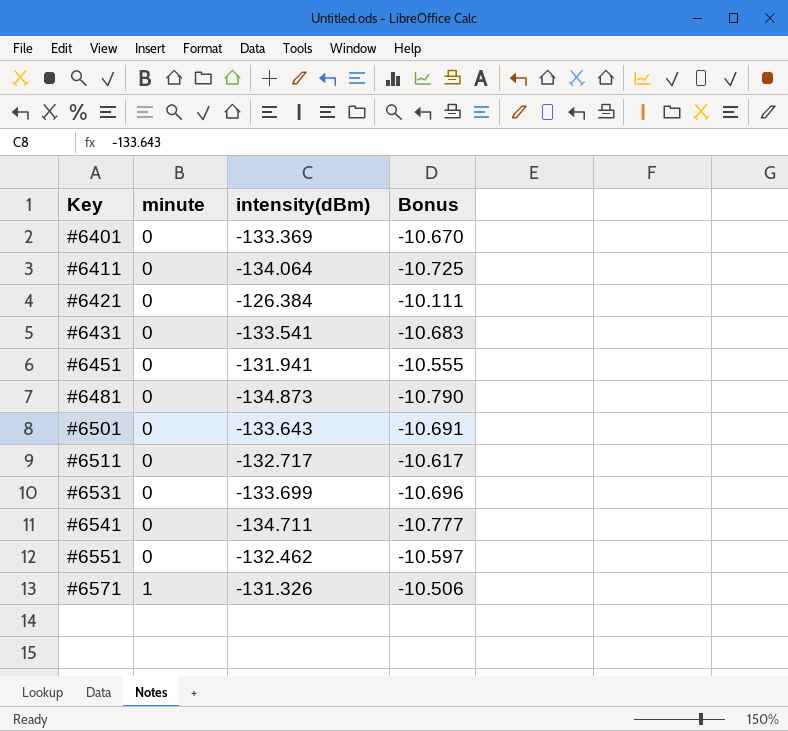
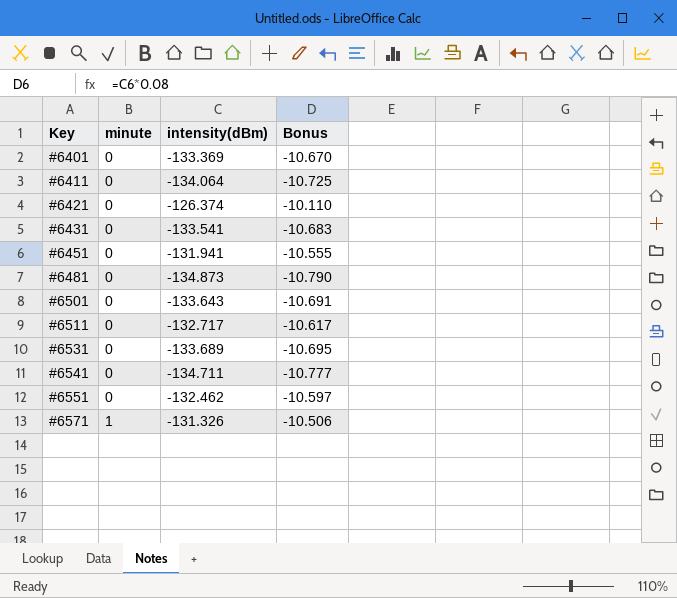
#6421 | intensity(dBm): -126.384 -> -126.374
#6421 | Bonus: -10.111 -> -10.110
#6531 | intensity(dBm): -133.699 -> -133.689
#6531 | Bonus: -10.696 -> -10.695

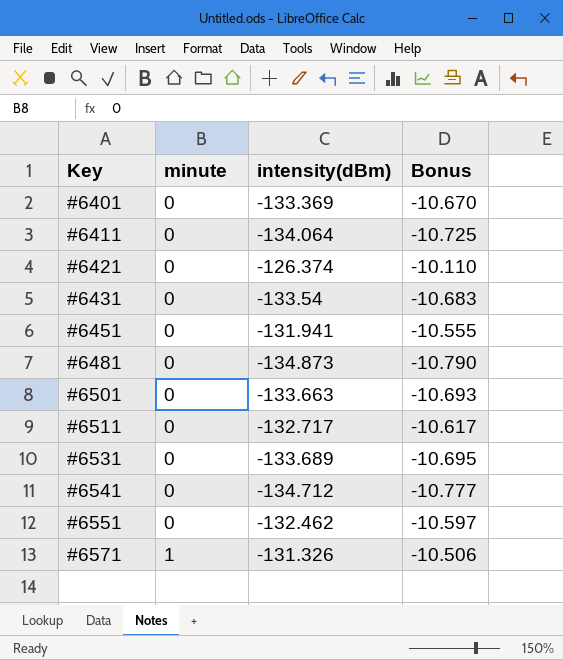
#6431 | intensity(dBm): -133.541 -> -133.54
#6501 | intensity(dBm): -133.643 -> -133.663
#6501 | Bonus: -10.691 -> -10.693
#6541 | intensity(dBm): -134.711 -> -134.712

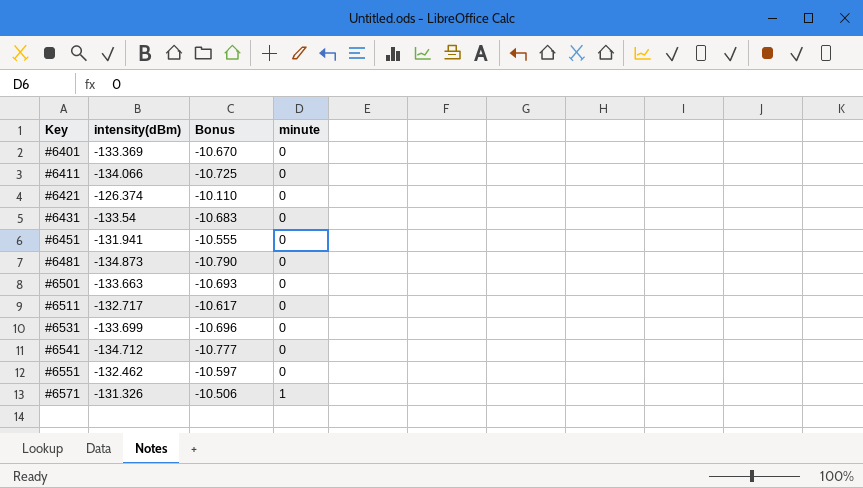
column minute | position: 2 -> 4
#6411 | intensity(dBm): -134.064 -> -134.066
#6531 | intensity(dBm): -133.689 -> -133.699
#6531 | Bonus: -10.695 -> -10.696

